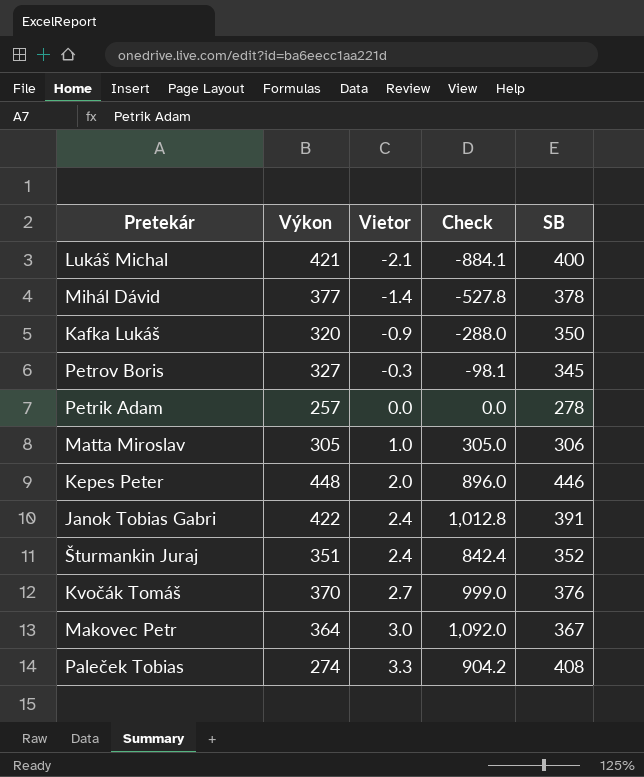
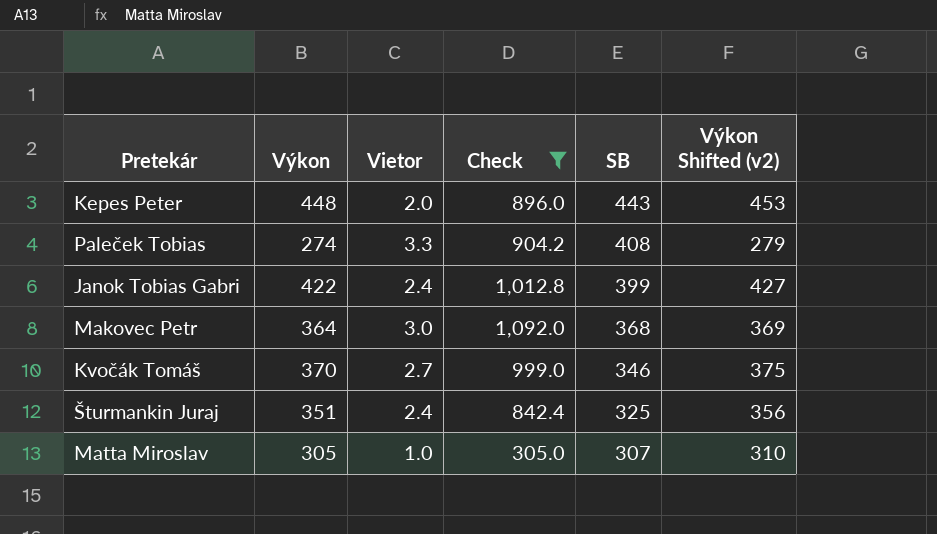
filter: none -> Check >= 305.0
row order: Vietor ascending -> SB descending
column Výkon Shifted (v2) | formula: none -> [Výkon] + 5
Kepes Peter | SB: 446 -> 443
Janok Tobias Gabri | SB: 391 -> 399
Makovec Petr | SB: 367 -> 368
Kvočák Tomáš | SB: 376 -> 346
Šturmankin Juraj | SB: 352 -> 325
Matta Miroslav | SB: 306 -> 307

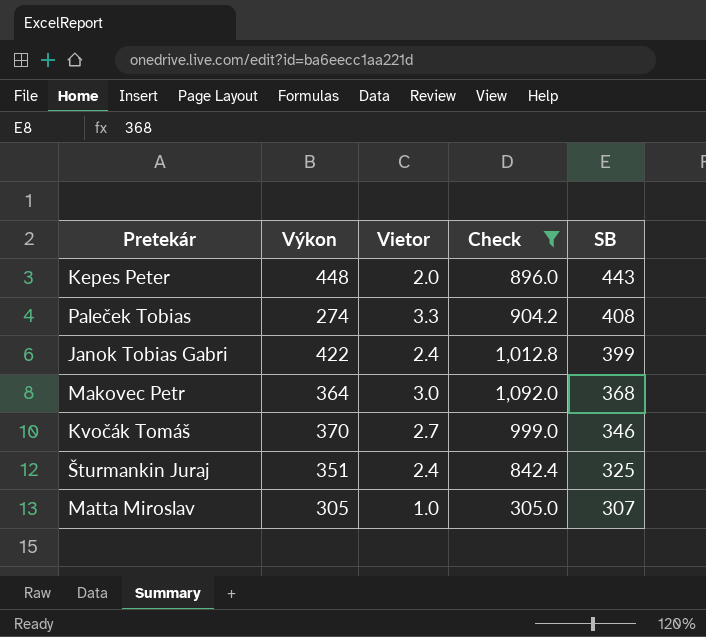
column Výkon Shifted (v2) | formula: [Výkon] + 5 -> none

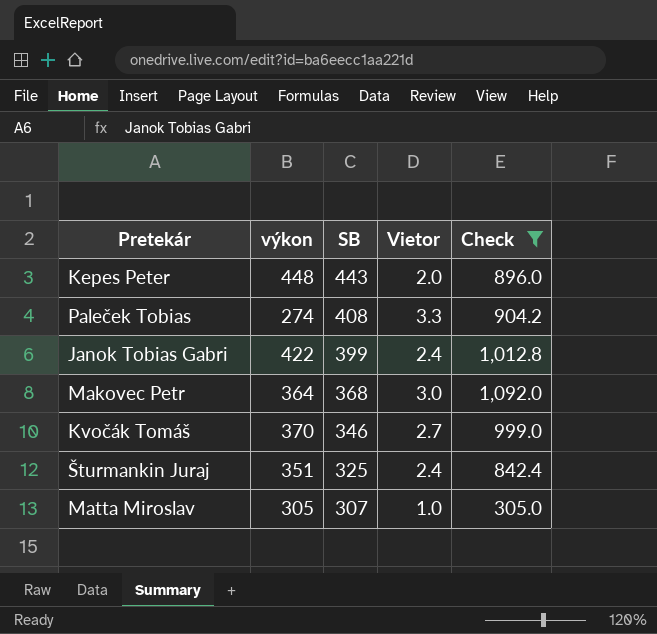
column name: Výkon -> výkon
column SB | position: 5 -> 3

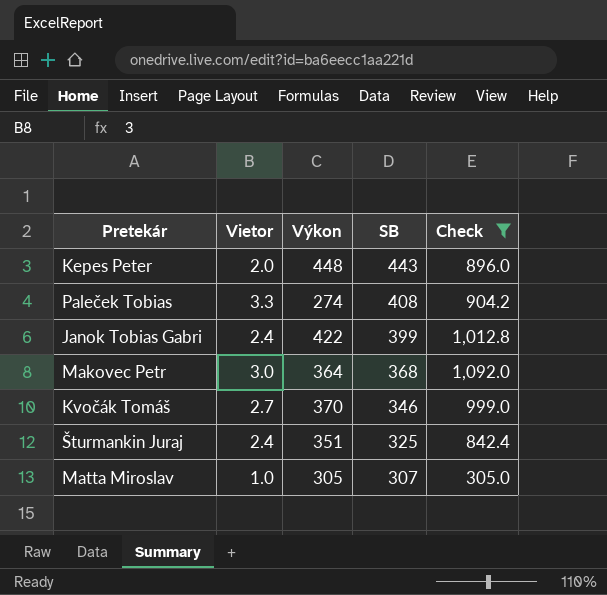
column Vietor | position: 4 -> 2
column name: výkon -> Výkon

